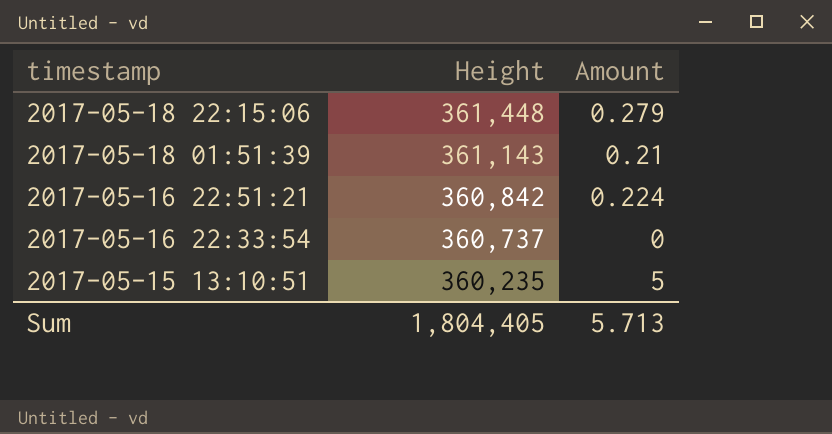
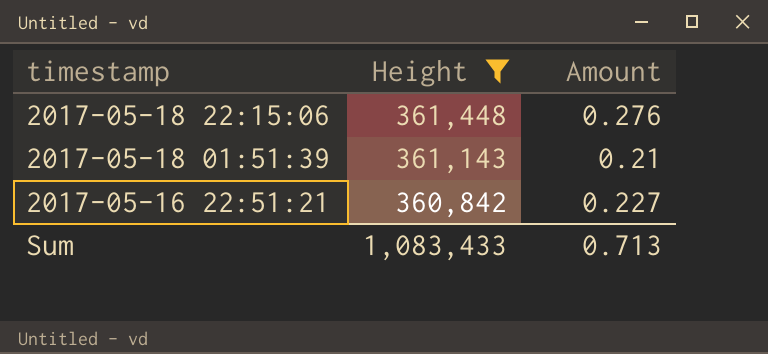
filter: none -> Height >= 360,842
2017-05-18 22:15:06 | Amount: 0.279 -> 0.276
2017-05-16 22:51:21 | Amount: 0.224 -> 0.227
Sum | Height: 1,804,405 -> 1,083,433
Sum | Amount: 5.713 -> 0.713

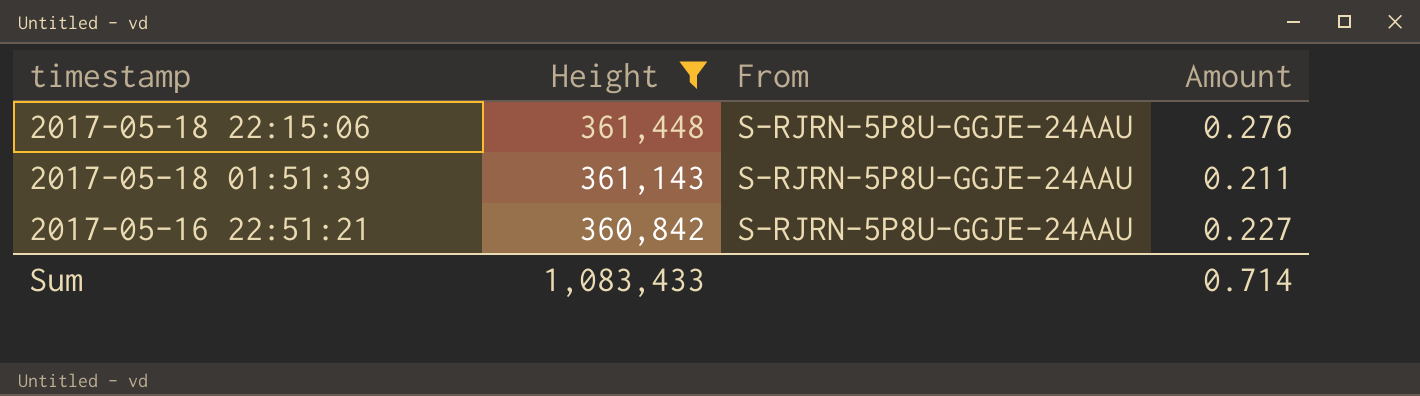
column From | position: none -> 3
2017-05-18 01:51:39 | Amount: 0.21 -> 0.211
Sum | Amount: 0.713 -> 0.714

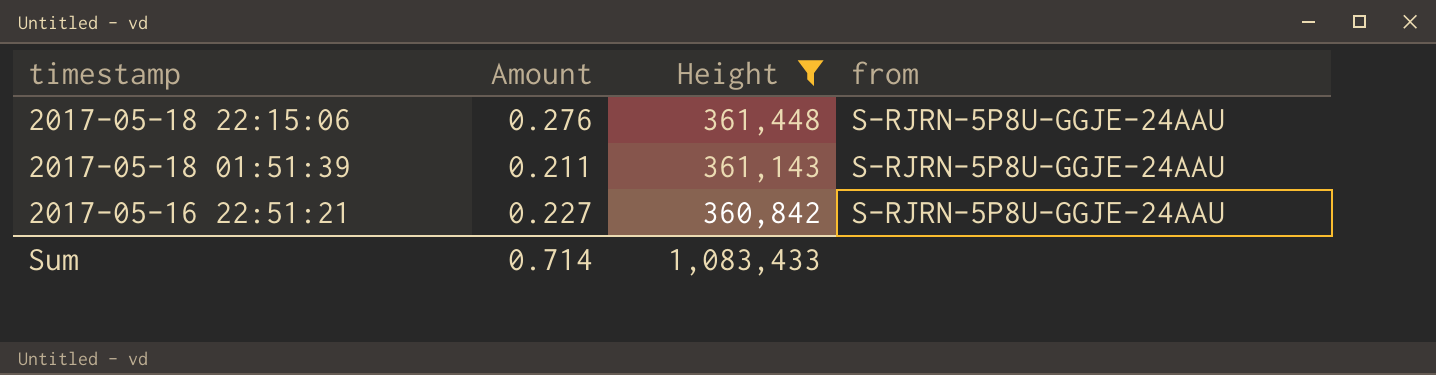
column Amount | position: 4 -> 2
column name: From -> from

